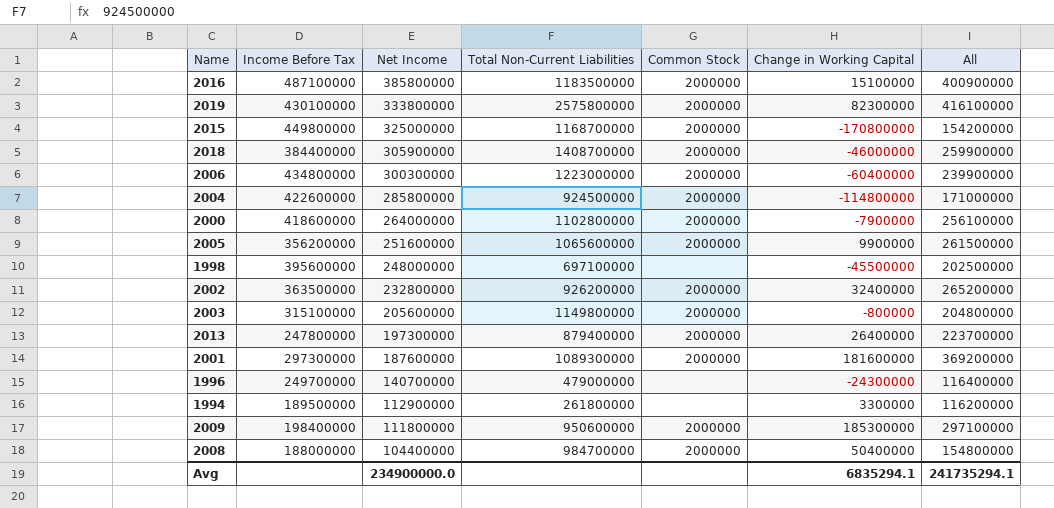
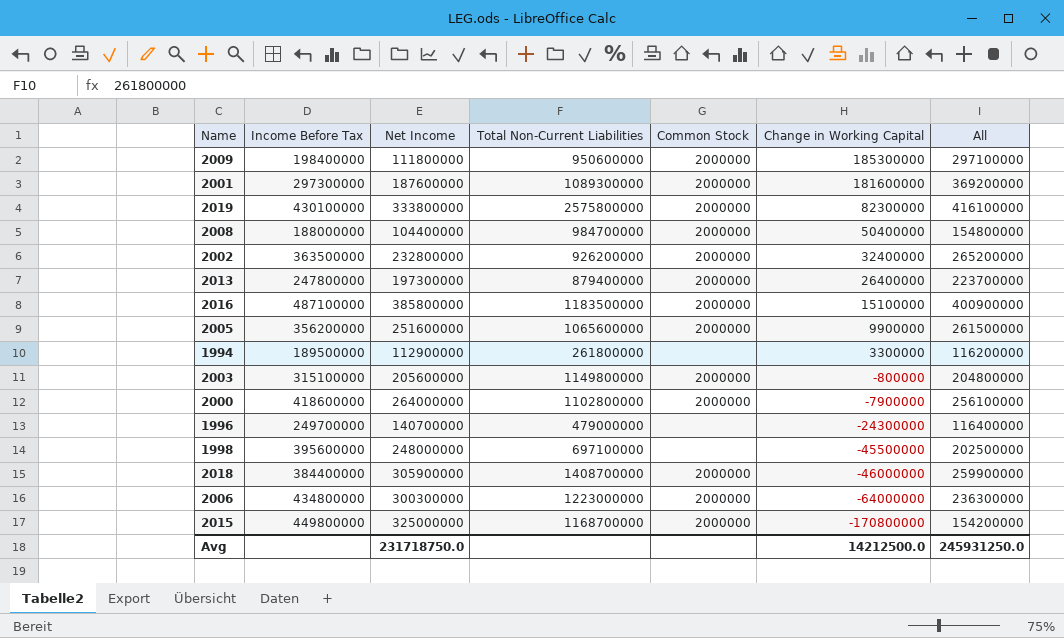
row order: Net Income descending -> Change in Working Capital descending
row 2004: 422600000 | 285800000 | 924500000 | 2000000 | -114800000 | 171000000 -> none
2006 | Change in Working Capital: -60400000 -> -64000000
2006 | All: 239900000 -> 236300000
Avg | Net Income: 234900000.0 -> 231718750.0
Avg | Change in Working Capital: 6835294.1 -> 14212500.0
Avg | All: 241735294.1 -> 245931250.0

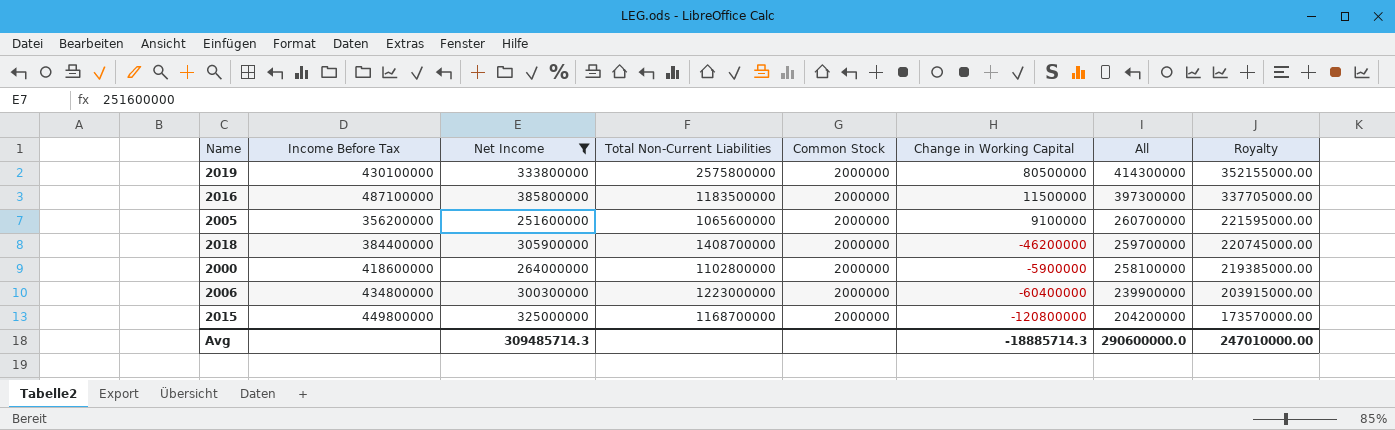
filter: none -> Net Income >= 251600000
row order: Change in Working Capital descending -> All descending
column Royalty | formula: none -> [All] * 0.85
2019 | Change in Working Capital: 82300000 -> 80500000
2019 | All: 416100000 -> 414300000
2016 | Change in Working Capital: 15100000 -> 11500000
2016 | All: 400900000 -> 397300000
2005 | Change in Working Capital: 9900000 -> 9100000
2005 | All: 261500000 -> 260700000
2018 | Change in Working Capital: -46000000 -> -46200000
2018 | All: 259900000 -> 259700000
2000 | Change in Working Capital: -7900000 -> -5900000
2000 | All: 256100000 -> 258100000
2006 | Change in Working Capital: -64000000 -> -60400000
2006 | All: 236300000 -> 239900000
2015 | Change in Working Capital: -170800000 -> -120800000
2015 | All: 154200000 -> 204200000
Avg | Net Income: 231718750.0 -> 309485714.3
Avg | Change in Working Capital: 14212500.0 -> -18885714.3
Avg | All: 245931250.0 -> 290600000.0

